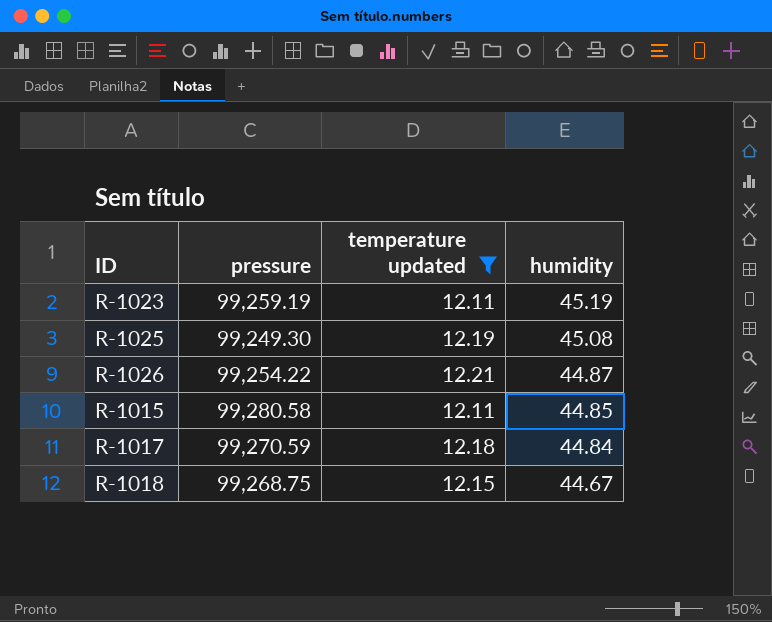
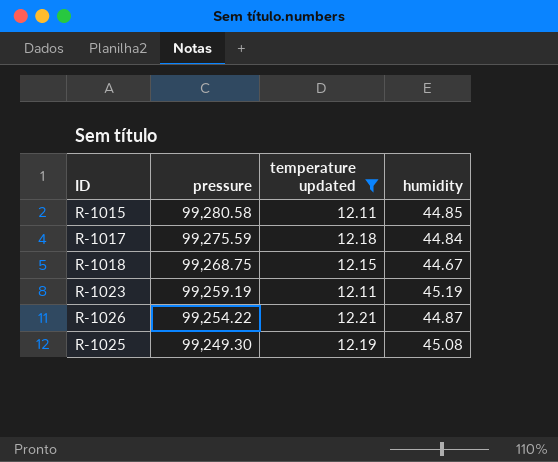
row order: humidity descending -> pressure descending
R-1017 | pressure: 99,270.59 -> 99,275.59

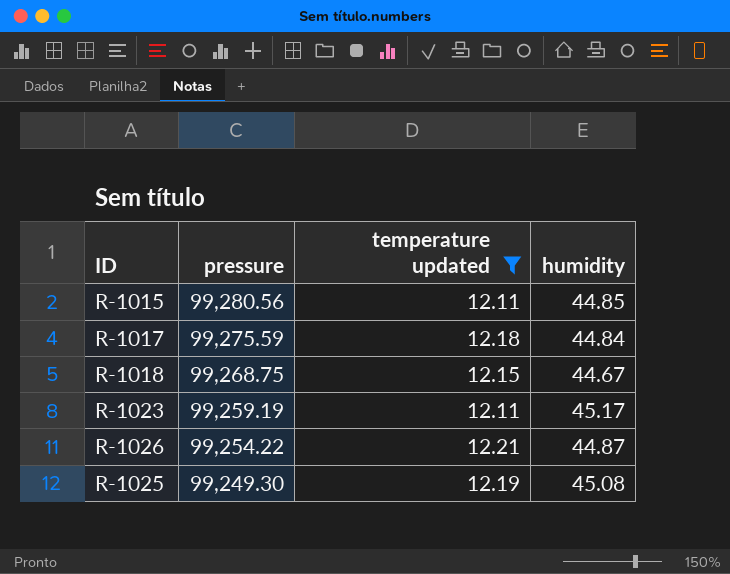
R-1015 | pressure: 99,280.58 -> 99,280.56
R-1023 | humidity: 45.19 -> 45.17

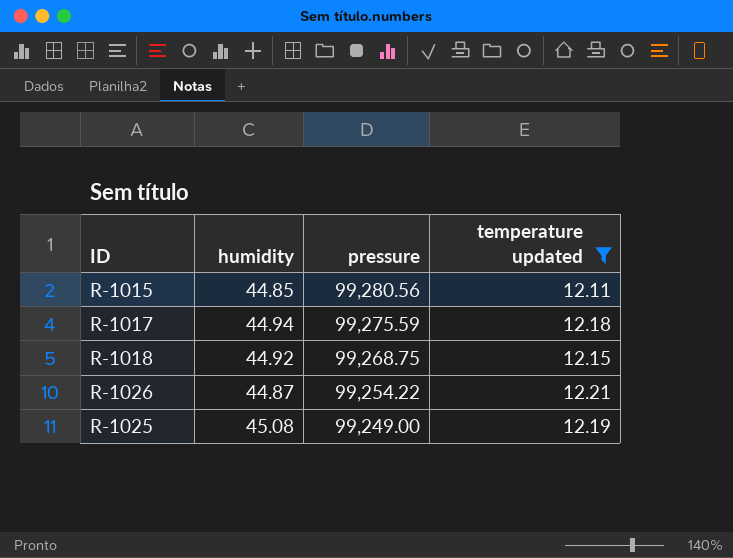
column humidity | position: 4 -> 2
row R-1023: 99,259.19 | 12.11 | 45.17 -> none
R-1017 | humidity: 44.84 -> 44.94
R-1018 | humidity: 44.67 -> 44.92
R-1025 | pressure: 99,249.30 -> 99,249.00

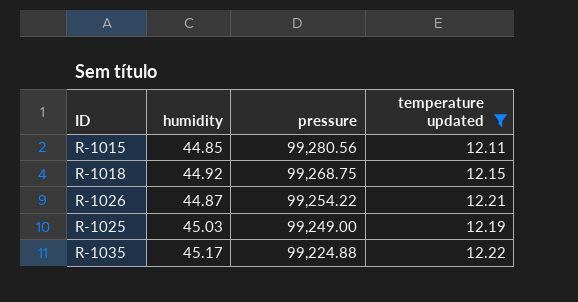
row R-1017: 44.94 | 99,275.59 | 12.18 -> none
R-1025 | humidity: 45.08 -> 45.03
row R-1035: none -> 45.17 | 99,224.88 | 12.22

